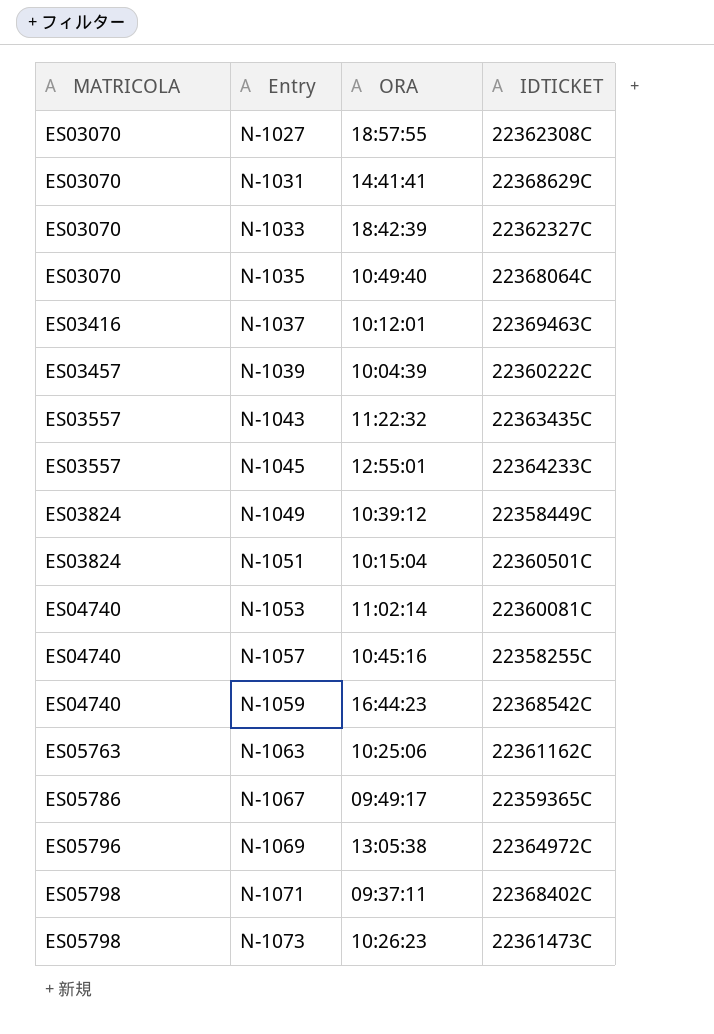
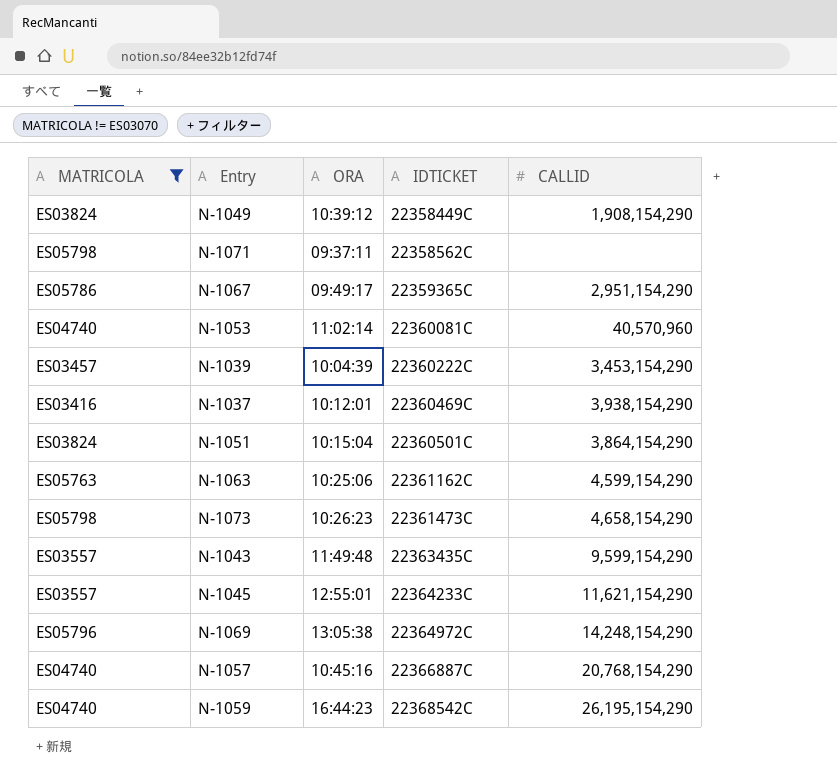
filter: none -> MATRICOLA != ES03070
row order: MATRICOLA ascending -> IDTICKET ascending
column CALLID | position: none -> 5
N-1071 | IDTICKET: 22368402C -> 22358562C
N-1037 | IDTICKET: 22369463C -> 22360469C
N-1043 | ORA: 11:22:32 -> 11:49:48
N-1057 | IDTICKET: 22358255C -> 22366887C

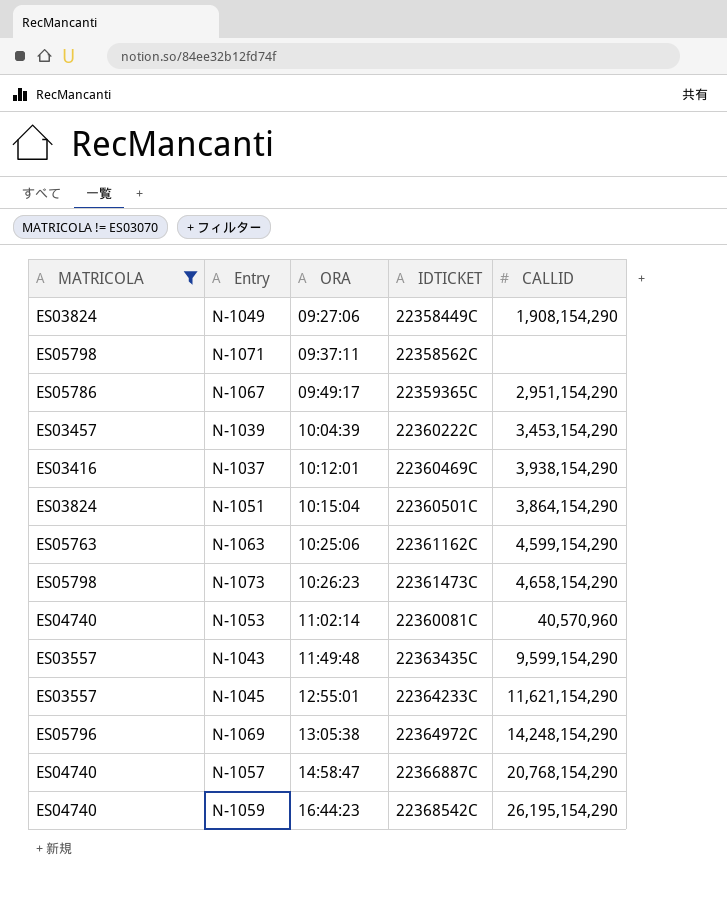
row order: IDTICKET ascending -> ORA ascending
N-1049 | ORA: 10:39:12 -> 09:27:06
N-1057 | ORA: 10:45:16 -> 14:58:47

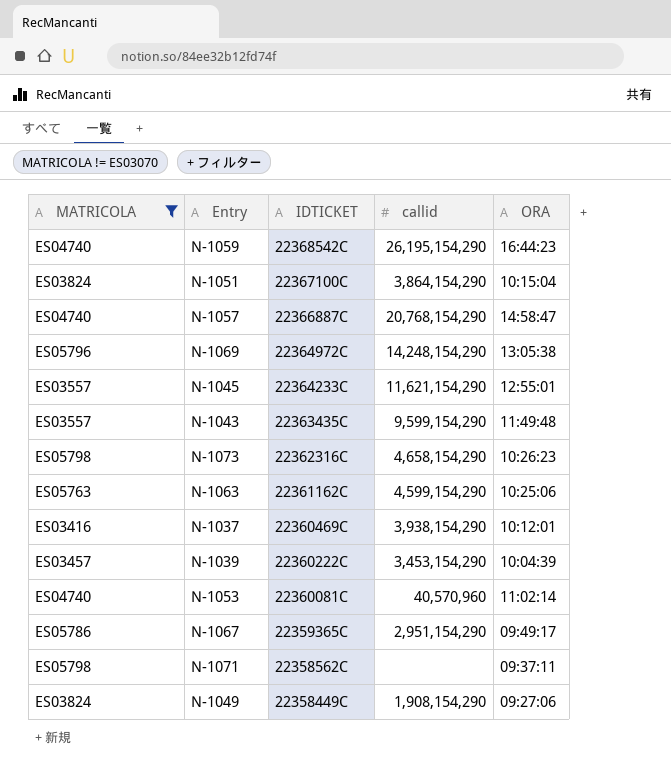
row order: ORA ascending -> IDTICKET descending
column name: CALLID -> callid
column ORA | position: 3 -> 5
N-1051 | IDTICKET: 22360501C -> 22367100C
N-1073 | IDTICKET: 22361473C -> 22362316C

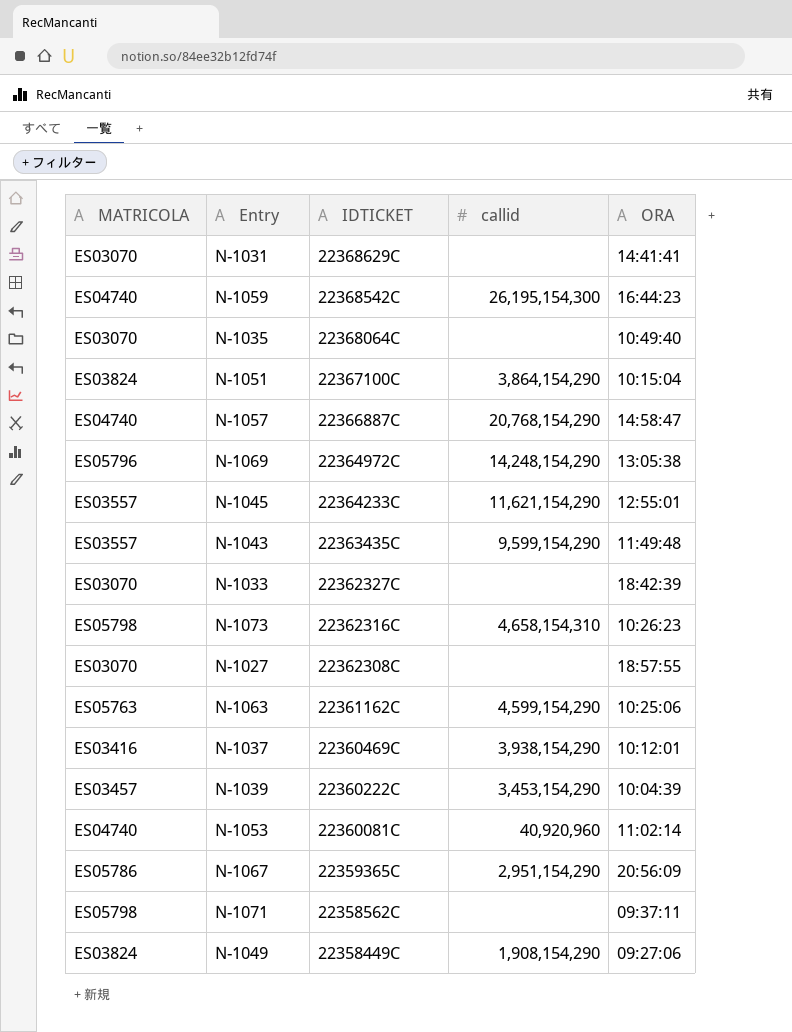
filter: MATRICOLA != ES03070 -> none
N-1059 | callid: 26,195,154,290 -> 26,195,154,300
N-1073 | callid: 4,658,154,290 -> 4,658,154,310
N-1053 | callid: 40,570,960 -> 40,920,960
N-1067 | ORA: 09:49:17 -> 20:56:09

